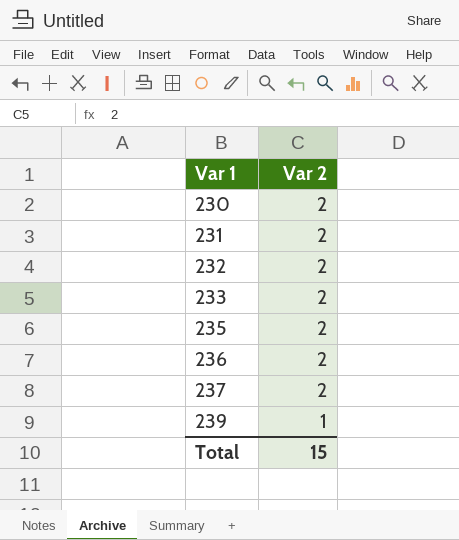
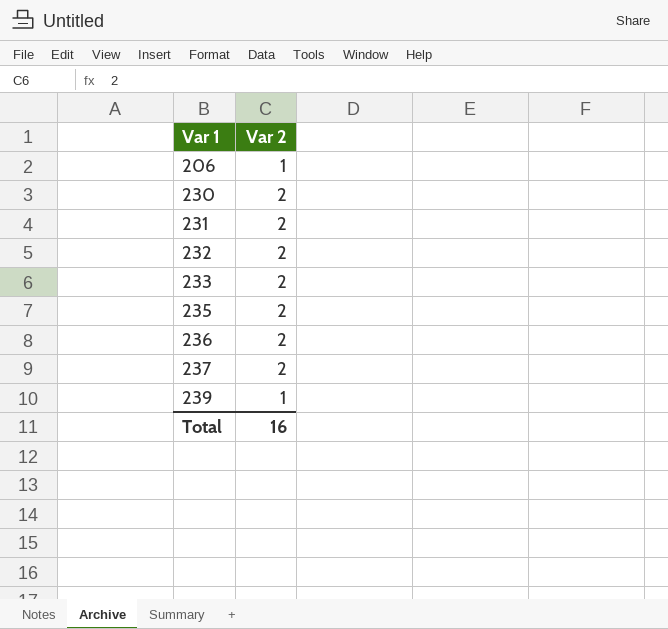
row 206: none -> 1
Total | Var 2: 15 -> 16

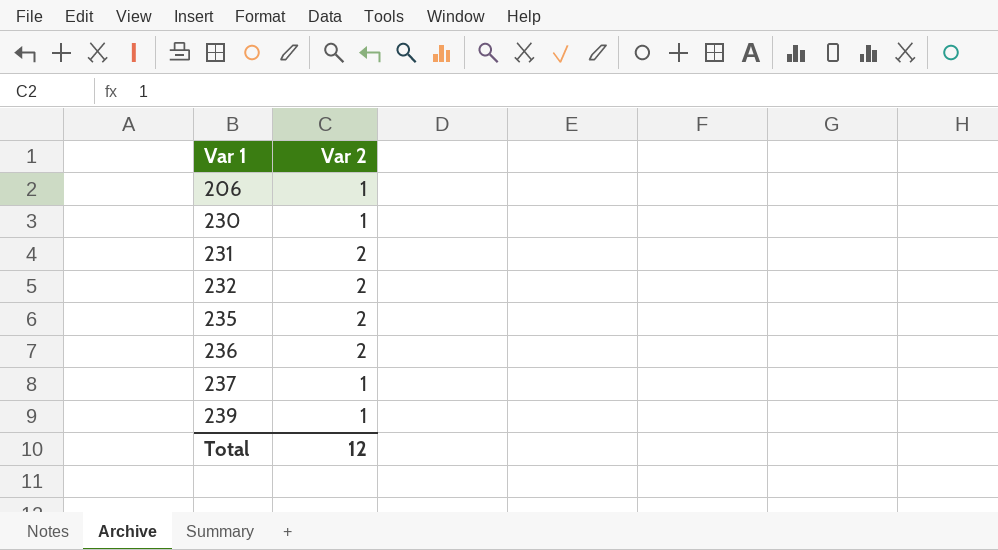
row 233: 2 -> none
230 | Var 2: 2 -> 1
237 | Var 2: 2 -> 1
Total | Var 2: 16 -> 12

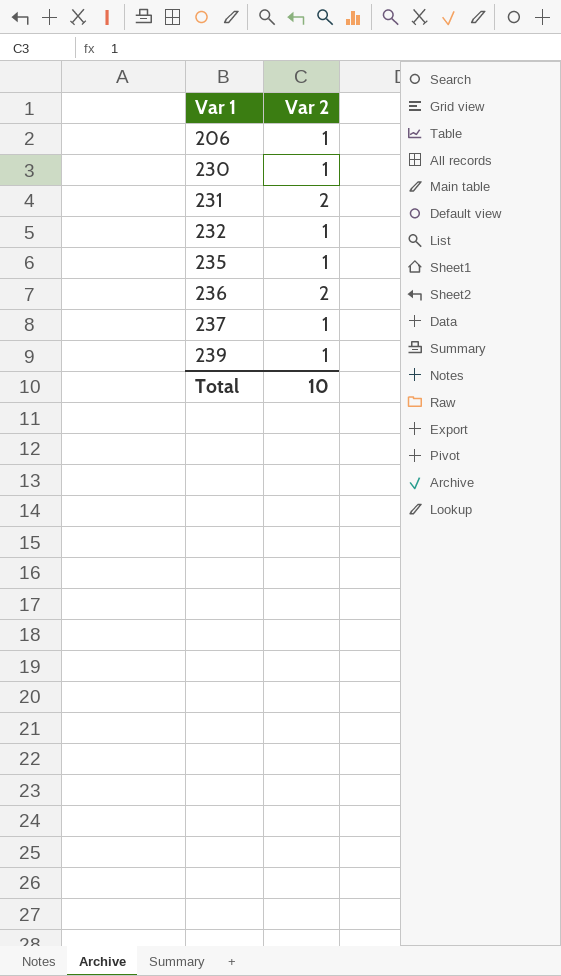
232 | Var 2: 2 -> 1
235 | Var 2: 2 -> 1
Total | Var 2: 12 -> 10

